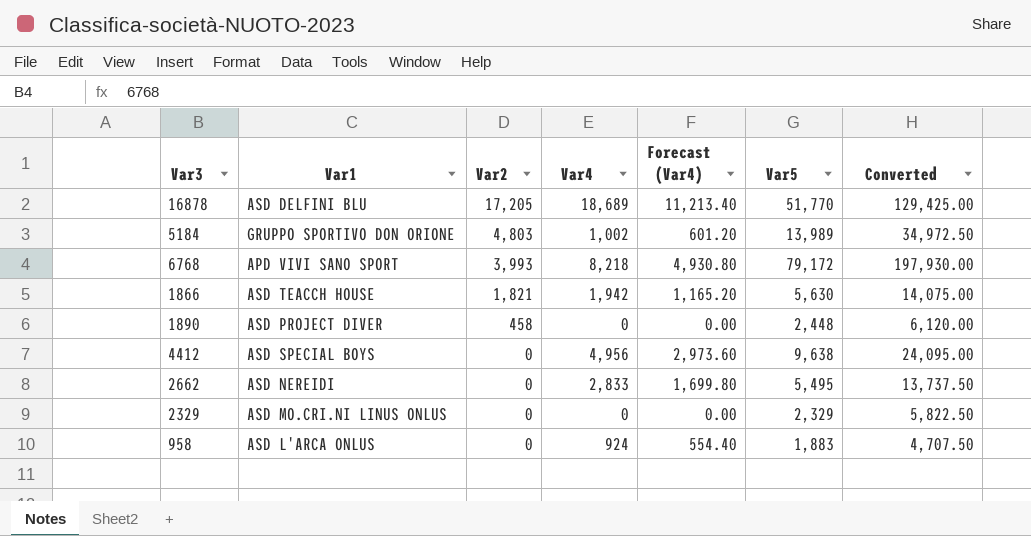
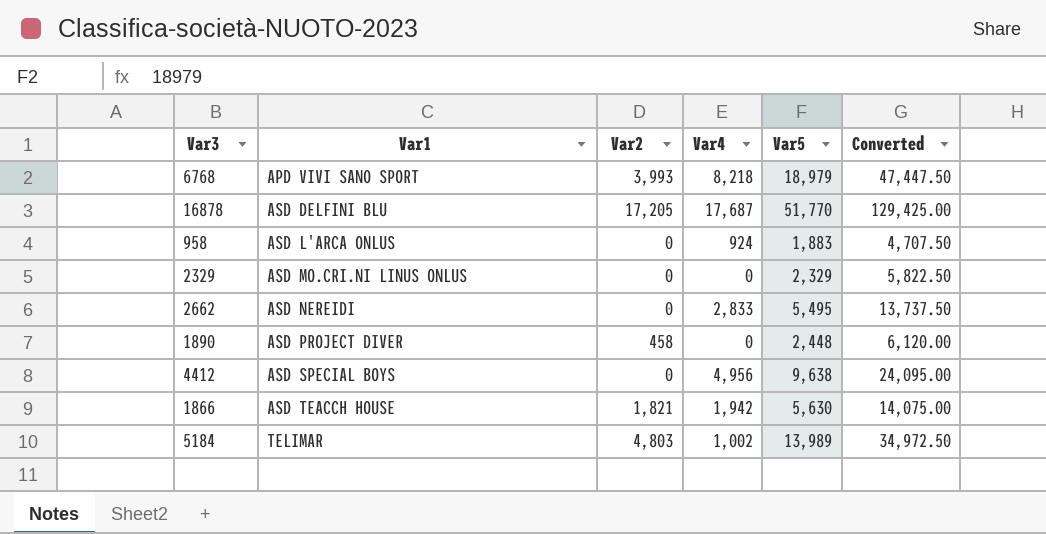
row order: Var2 descending -> Var1 ascending
column Forecast (Var4) | formula: [Var4] * 0.6 -> none
6768 | Var5: 79,172 -> 18,979
6768 | Converted: 197,930.00 -> 47,447.50
16878 | Var4: 18,689 -> 17,687
5184 | Var1: GRUPPO SPORTIVO DON ORIONE -> TELIMAR

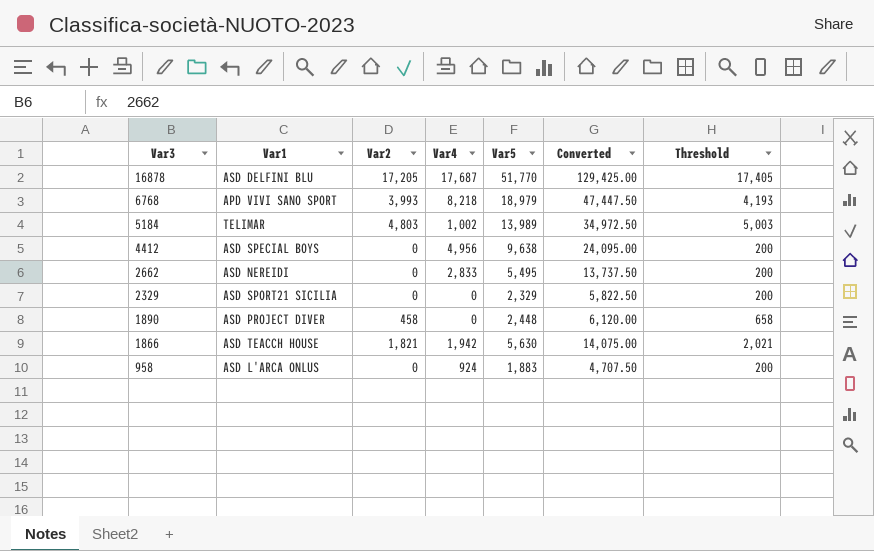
row order: Var1 ascending -> Var3 descending
column Threshold | formula: none -> [Var2] + 200
2329 | Var1: ASD MO.CRI.NI LINUS ONLUS -> ASD SPORT21 SICILIA

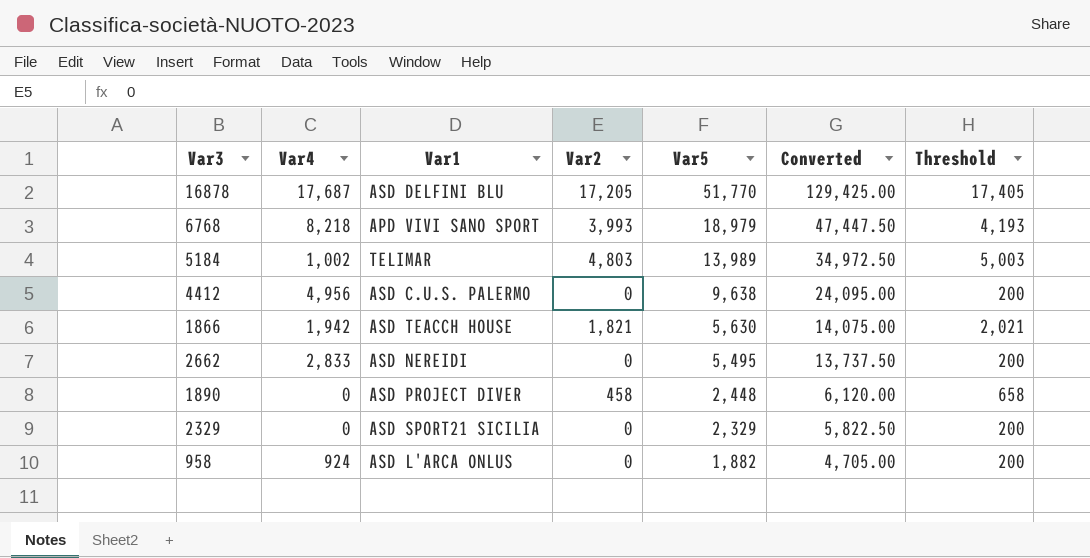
row order: Var3 descending -> Var5 descending
column Var4 | position: 4 -> 2
4412 | Var1: ASD SPECIAL BOYS -> ASD C.U.S. PALERMO
958 | Var5: 1,883 -> 1,882
958 | Converted: 4,707.50 -> 4,705.00

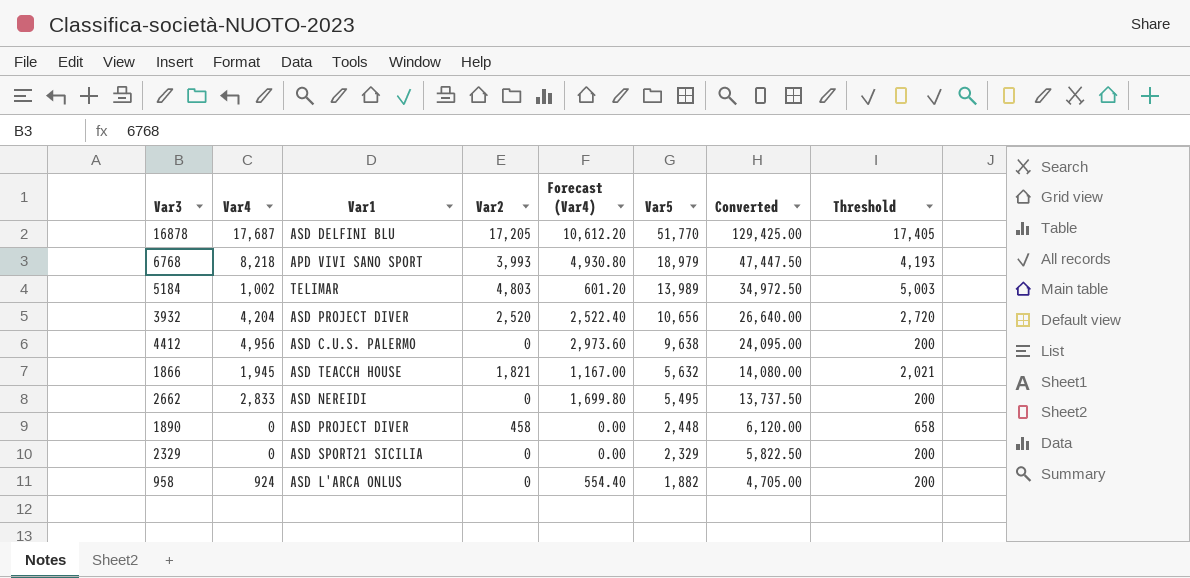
column Forecast (Var4) | formula: none -> [Var4] * 0.6
row 3932: none -> 4,204 | ASD PROJECT DIVER | 2,520 | 2,522.40 | 10,656 | 26,640.00 | 2,720
1866 | Var4: 1,942 -> 1,945
1866 | Var5: 5,630 -> 5,632
1866 | Converted: 14,075.00 -> 14,080.00

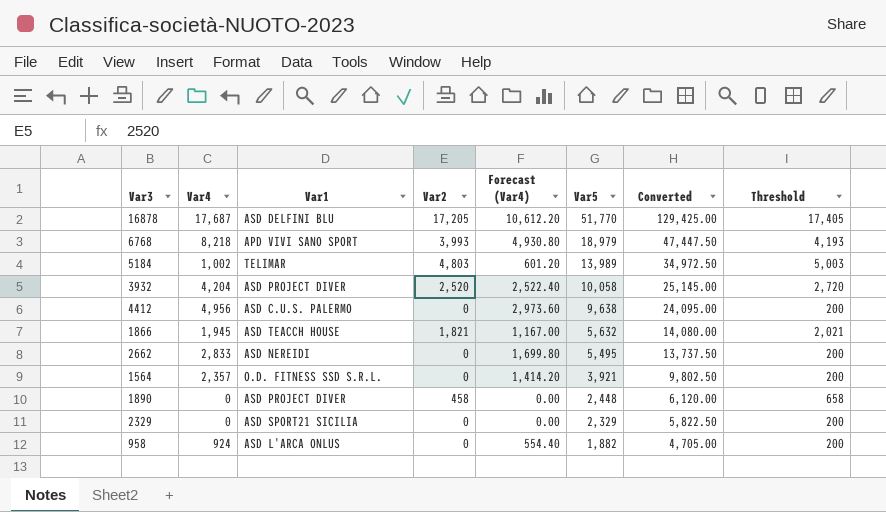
3932 | Var5: 10,656 -> 10,058
3932 | Converted: 26,640.00 -> 25,145.00
row 1564: none -> 2,357 | O.D. FITNESS SSD S.R.L. | 0 | 1,414.20 | 3,921 | 9,802.50 | 200

